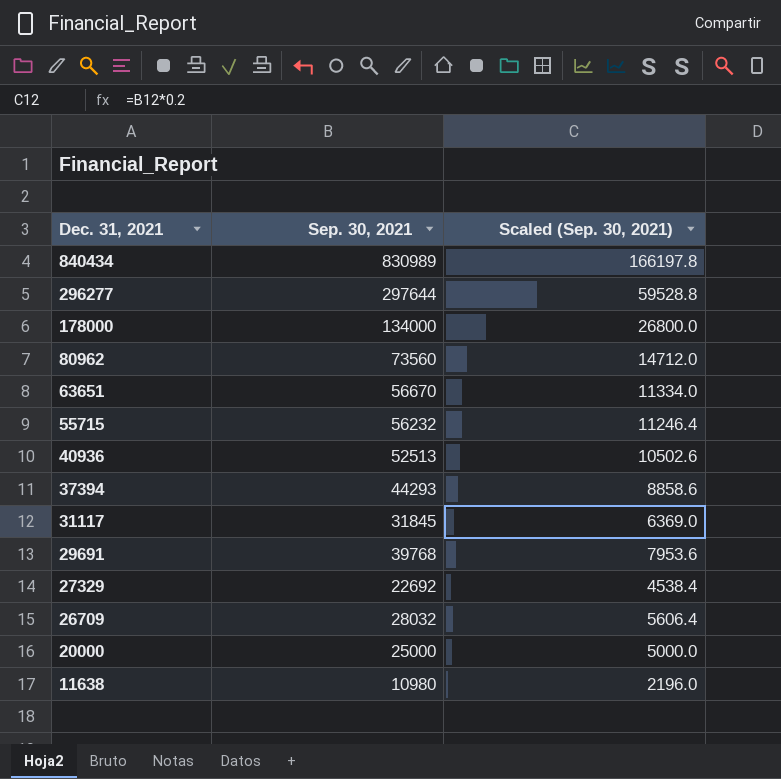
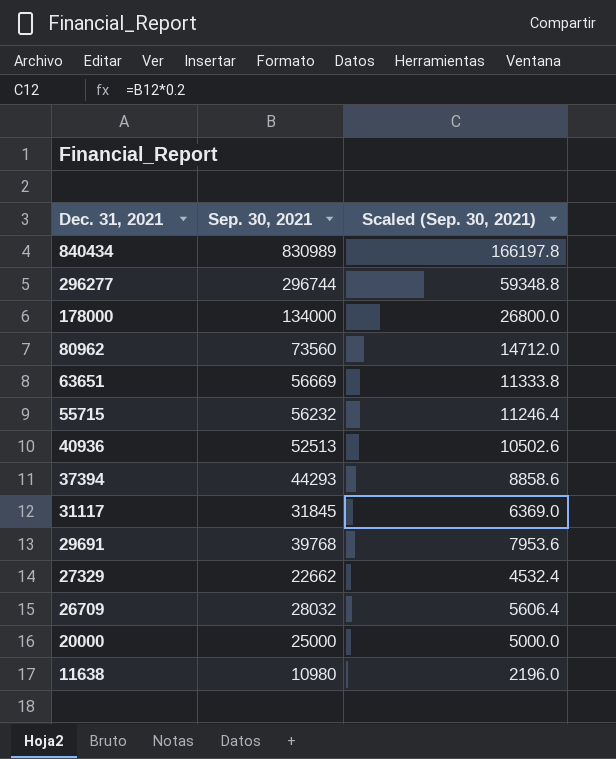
296277 | Sep. 30, 2021: 297644 -> 296744
296277 | Scaled (Sep. 30, 2021): 59528.8 -> 59348.8
63651 | Sep. 30, 2021: 56670 -> 56669
63651 | Scaled (Sep. 30, 2021): 11334.0 -> 11333.8
27329 | Sep. 30, 2021: 22692 -> 22662
27329 | Scaled (Sep. 30, 2021): 4538.4 -> 4532.4

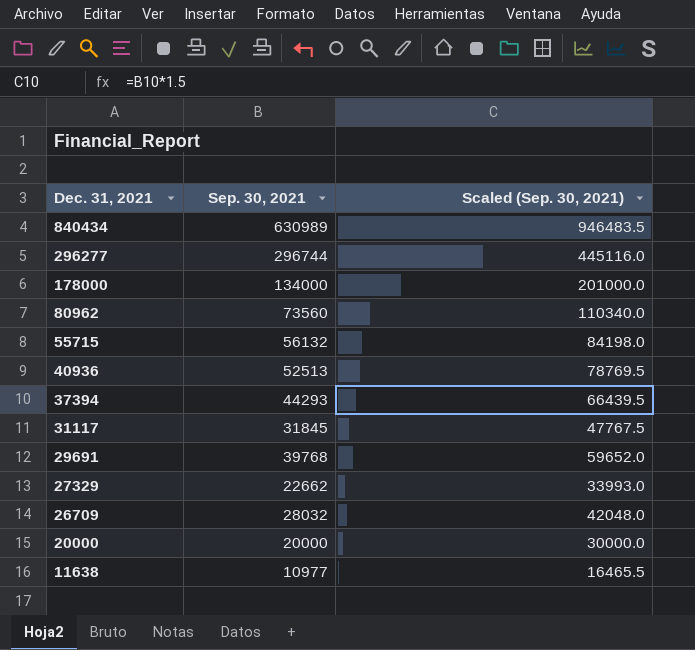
column Scaled (Sep. 30, 2021) | formula: [Sep. 30, 2021] * 0.2 -> [Sep. 30, 2021] * 1.5
row 63651: 56669 | 11333.8 -> none
840434 | Sep. 30, 2021: 830989 -> 630989
55715 | Sep. 30, 2021: 56232 -> 56132
20000 | Sep. 30, 2021: 25000 -> 20000
11638 | Sep. 30, 2021: 10980 -> 10977

